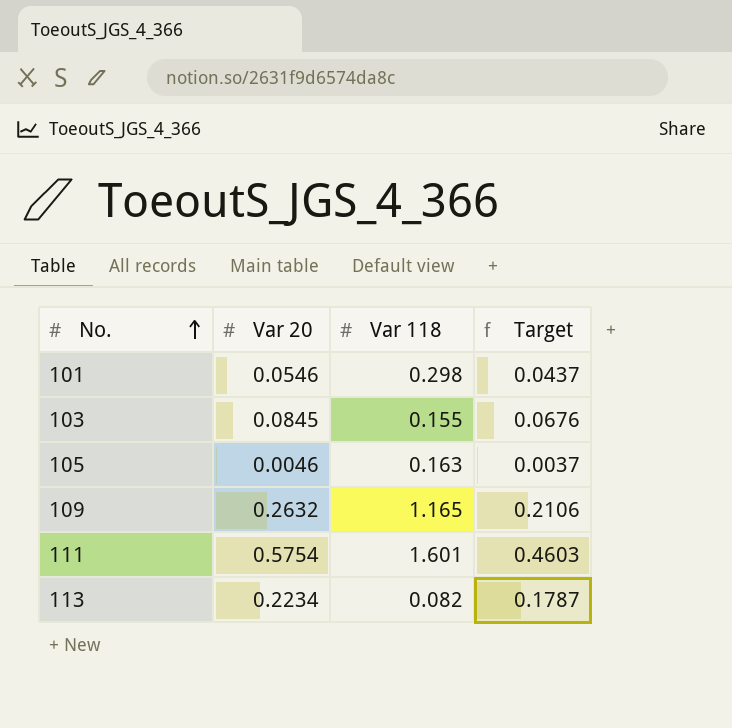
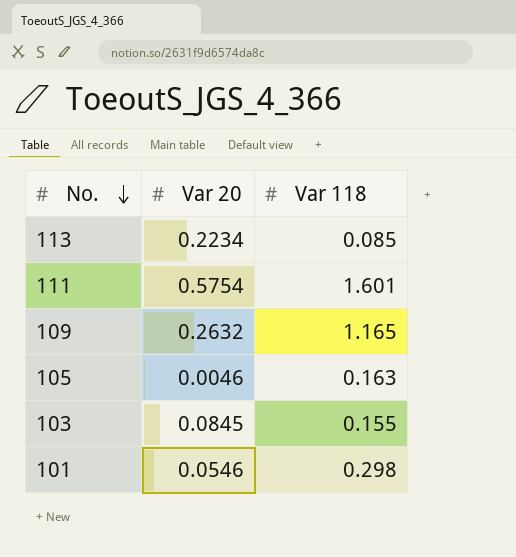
row order: No. ascending -> No. descending
column Target | formula: [Var 20] * 0.8 -> none
113 | Var 118: 0.082 -> 0.085

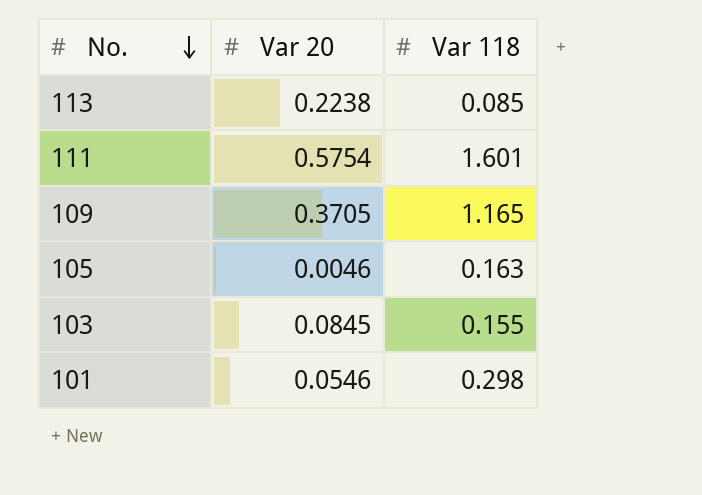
113 | Var 20: 0.2234 -> 0.2238
109 | Var 20: 0.2632 -> 0.3705

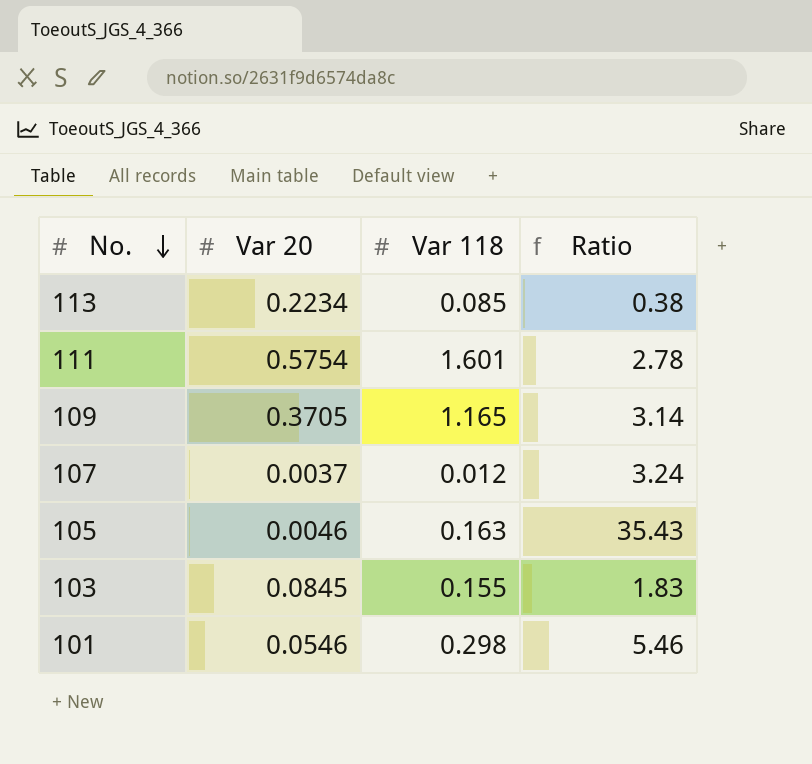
column Ratio | formula: none -> [Var 118] / [Var 20]
113 | Var 20: 0.2238 -> 0.2234
row 107: none -> 0.0037 | 0.012 | 3.24

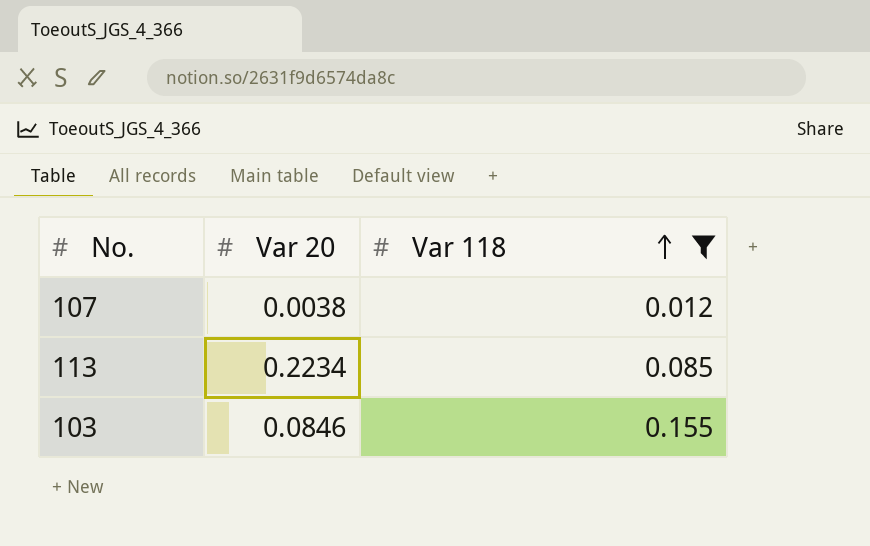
filter: none -> Var 118 <= 0.155
row order: No. descending -> Var 118 ascending
column Ratio | formula: [Var 118] / [Var 20] -> none
107 | Var 20: 0.0037 -> 0.0038
103 | Var 20: 0.0845 -> 0.0846

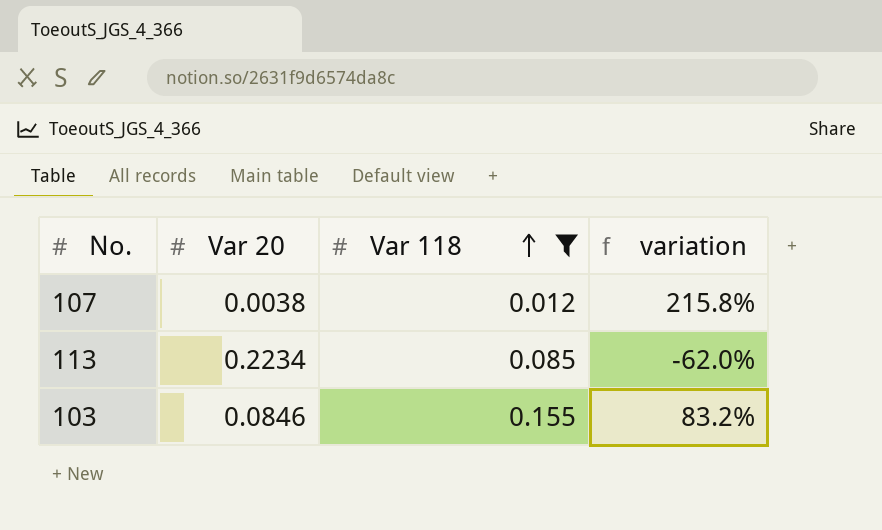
column variation | formula: none -> ([Var 118] - [Var 20]) / [Var 20]

